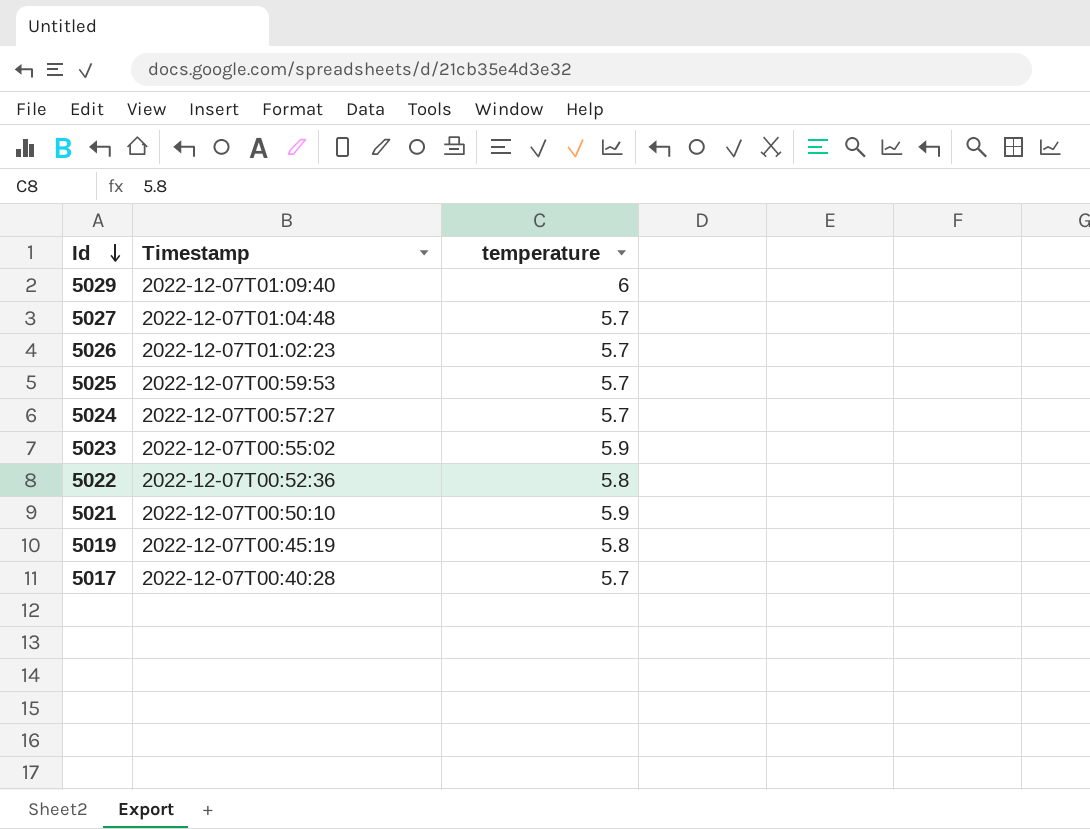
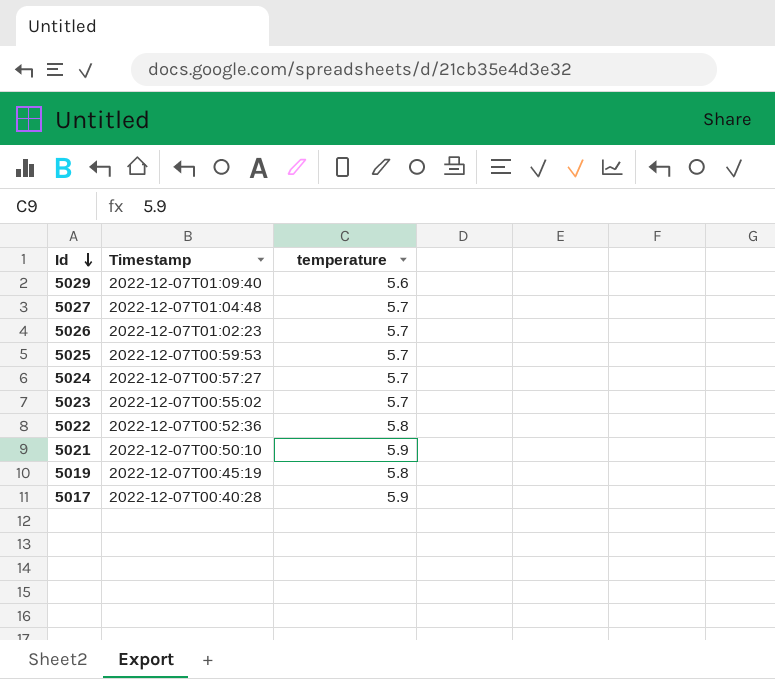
5029 | temperature: 6 -> 5.6
5023 | temperature: 5.9 -> 5.7
5017 | temperature: 5.7 -> 5.9

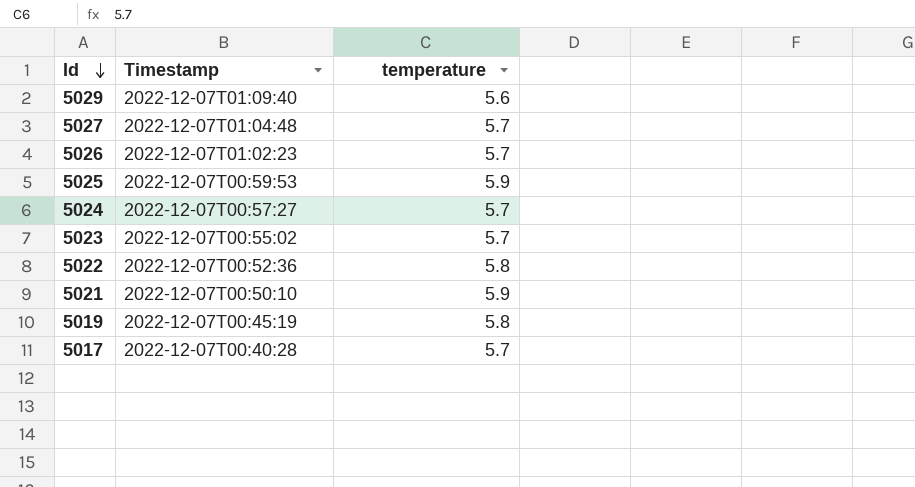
5025 | temperature: 5.7 -> 5.9
5017 | temperature: 5.9 -> 5.7

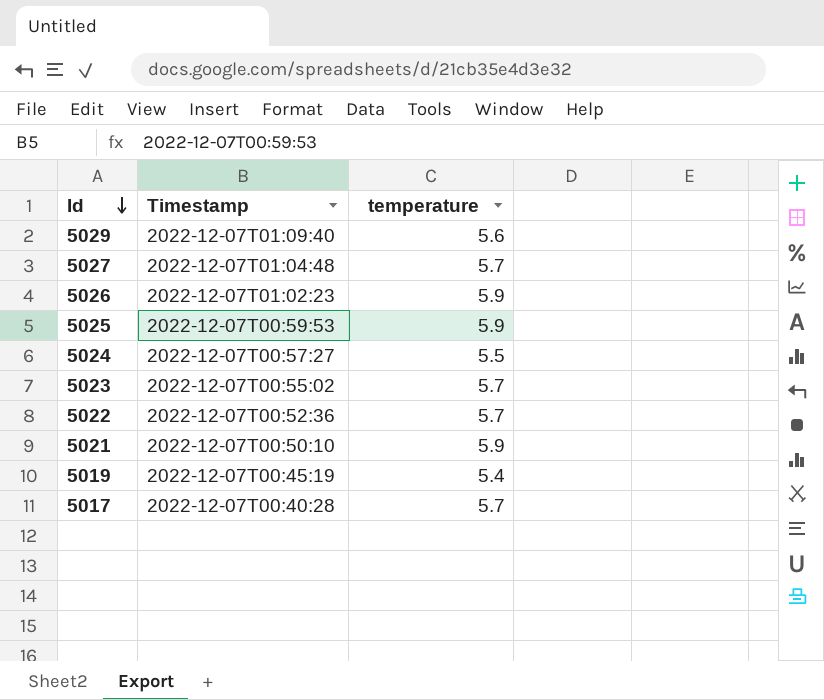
5026 | temperature: 5.7 -> 5.9
5024 | temperature: 5.7 -> 5.5
5022 | temperature: 5.8 -> 5.7
5019 | temperature: 5.8 -> 5.4

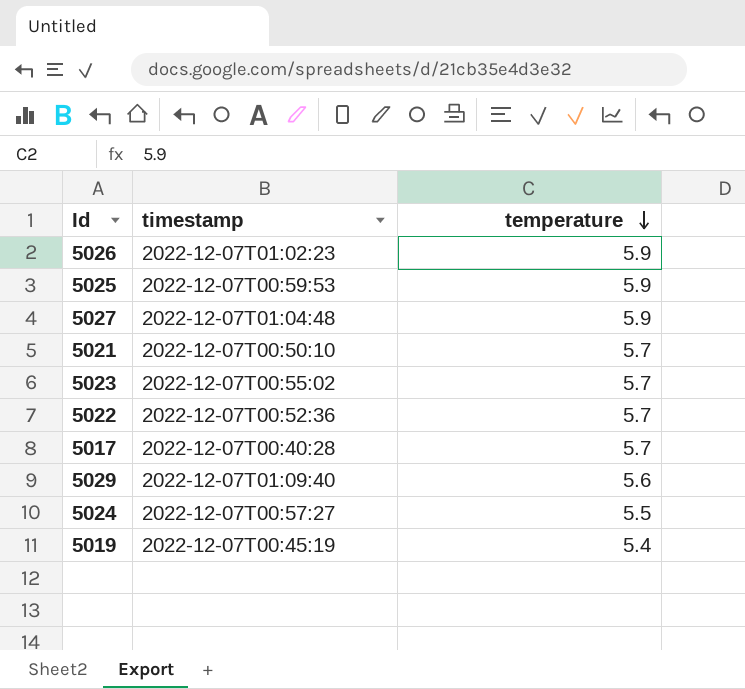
row order: Id descending -> temperature descending
column name: Timestamp -> timestamp
5027 | temperature: 5.7 -> 5.9
5021 | temperature: 5.9 -> 5.7

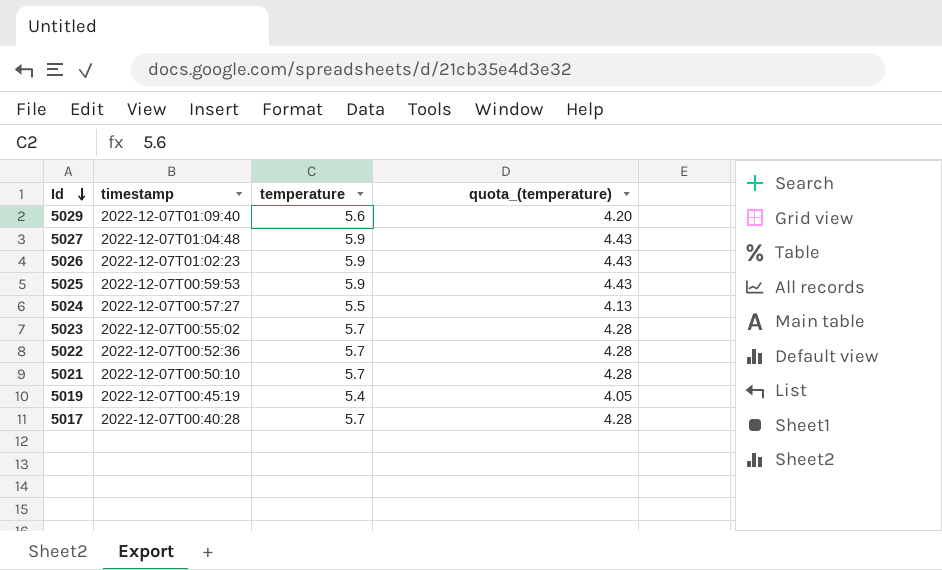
row order: temperature descending -> Id descending
column quota_(temperature) | formula: none -> [temperature] * 0.75

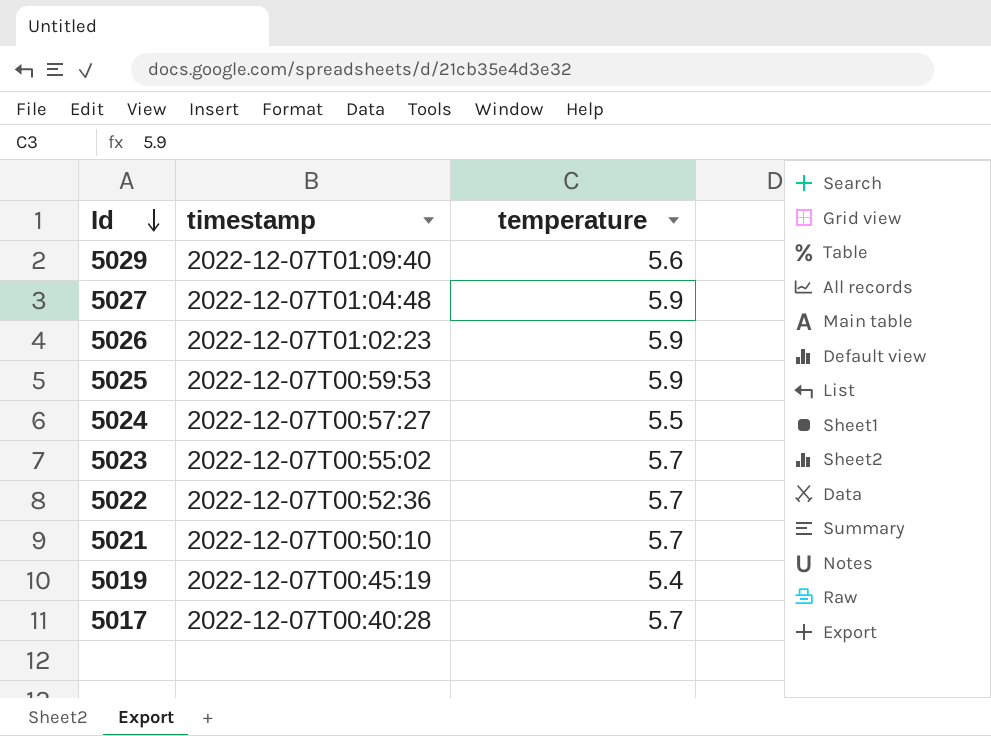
column quota_(temperature) | formula: [temperature] * 0.75 -> none

